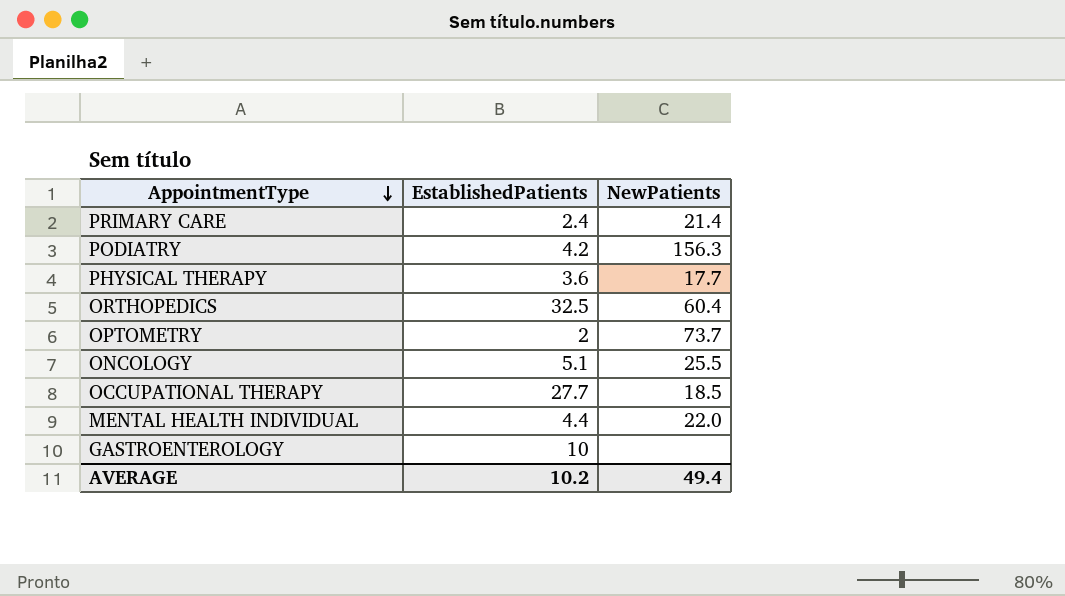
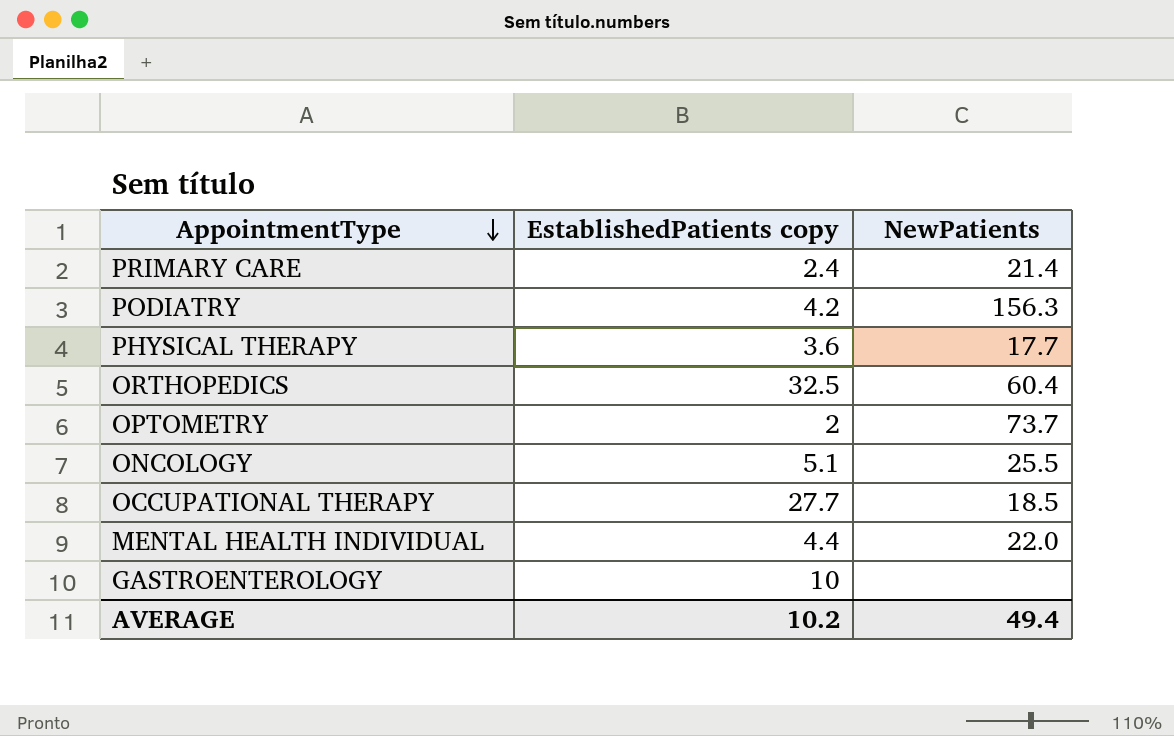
column name: EstablishedPatients -> EstablishedPatients copy

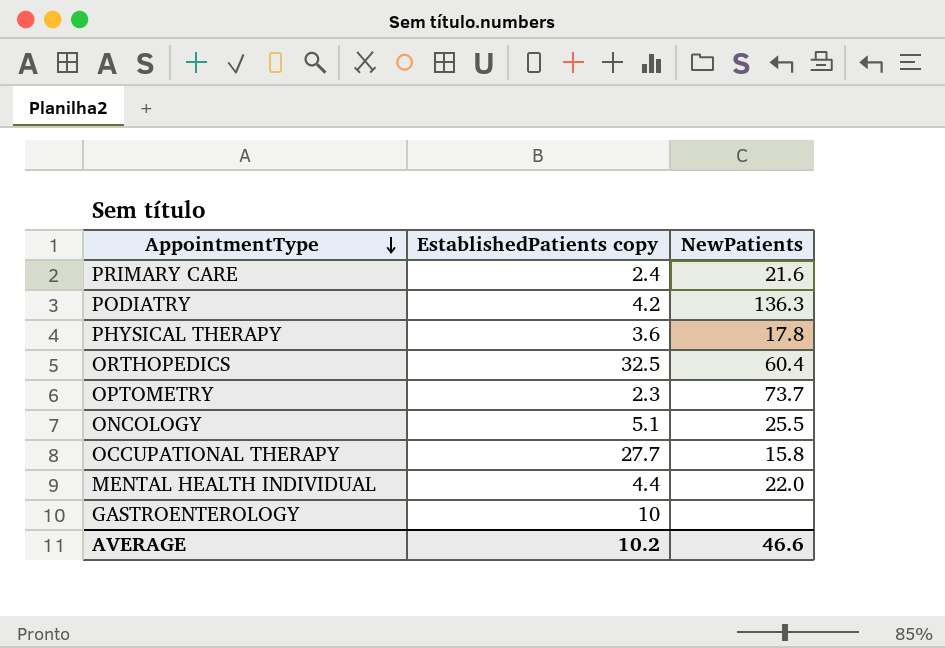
PRIMARY CARE | NewPatients: 21.4 -> 21.6
PODIATRY | NewPatients: 156.3 -> 136.3
PHYSICAL THERAPY | NewPatients: 17.7 -> 17.8
OPTOMETRY | EstablishedPatients copy: 2 -> 2.3
OCCUPATIONAL THERAPY | NewPatients: 18.5 -> 15.8
AVERAGE | NewPatients: 49.4 -> 46.6

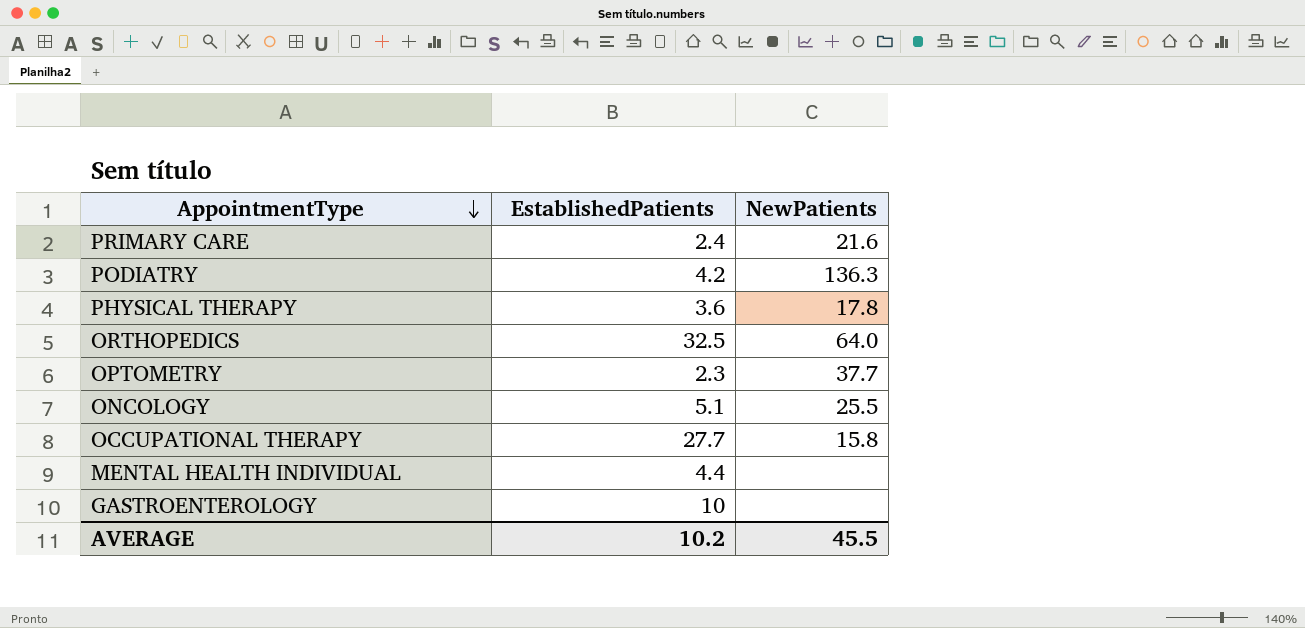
column name: EstablishedPatients copy -> EstablishedPatients
ORTHOPEDICS | NewPatients: 60.4 -> 64.0
OPTOMETRY | NewPatients: 73.7 -> 37.7
MENTAL HEALTH INDIVIDUAL | NewPatients: 22.0 -> none
AVERAGE | NewPatients: 46.6 -> 45.5

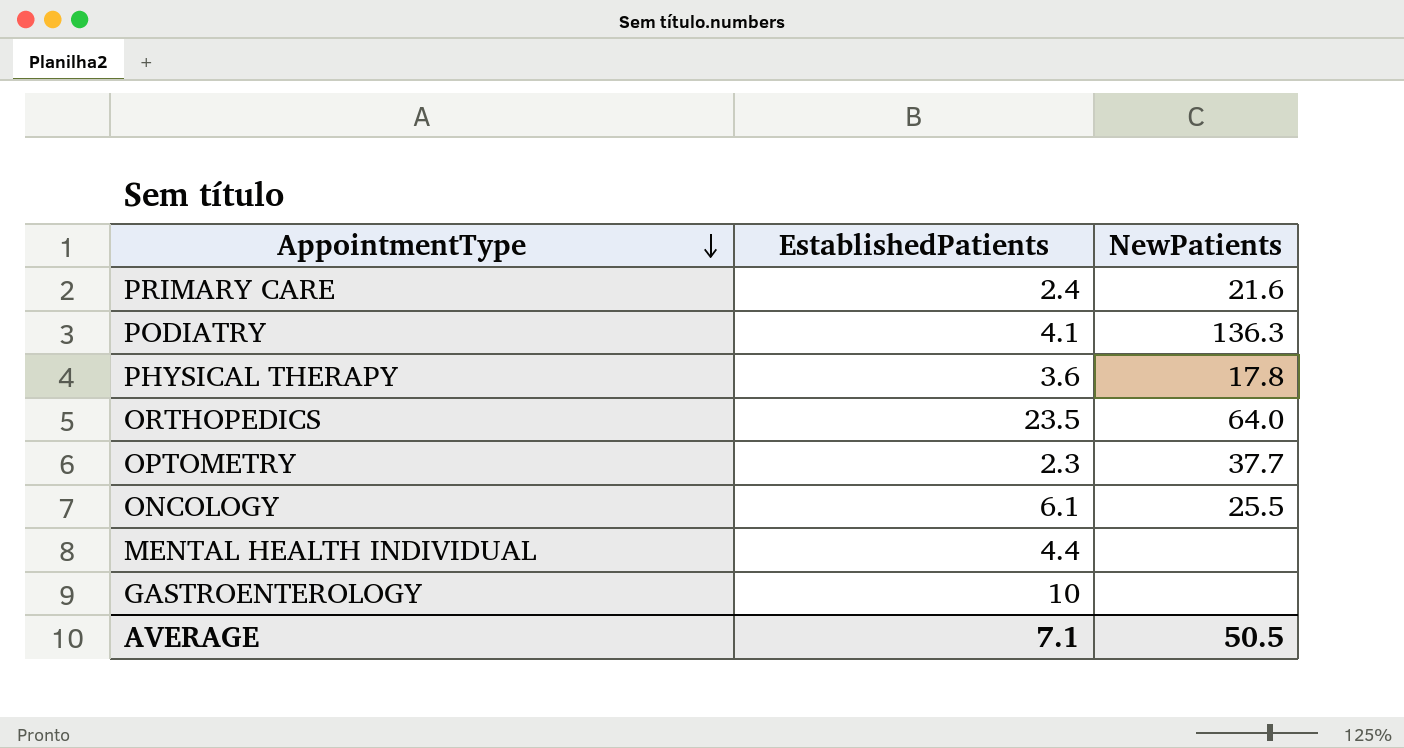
row OCCUPATIONAL THERAPY: 27.7 | 15.8 -> none
PODIATRY | EstablishedPatients: 4.2 -> 4.1
ORTHOPEDICS | EstablishedPatients: 32.5 -> 23.5
ONCOLOGY | EstablishedPatients: 5.1 -> 6.1
AVERAGE | EstablishedPatients: 10.2 -> 7.1
AVERAGE | NewPatients: 45.5 -> 50.5

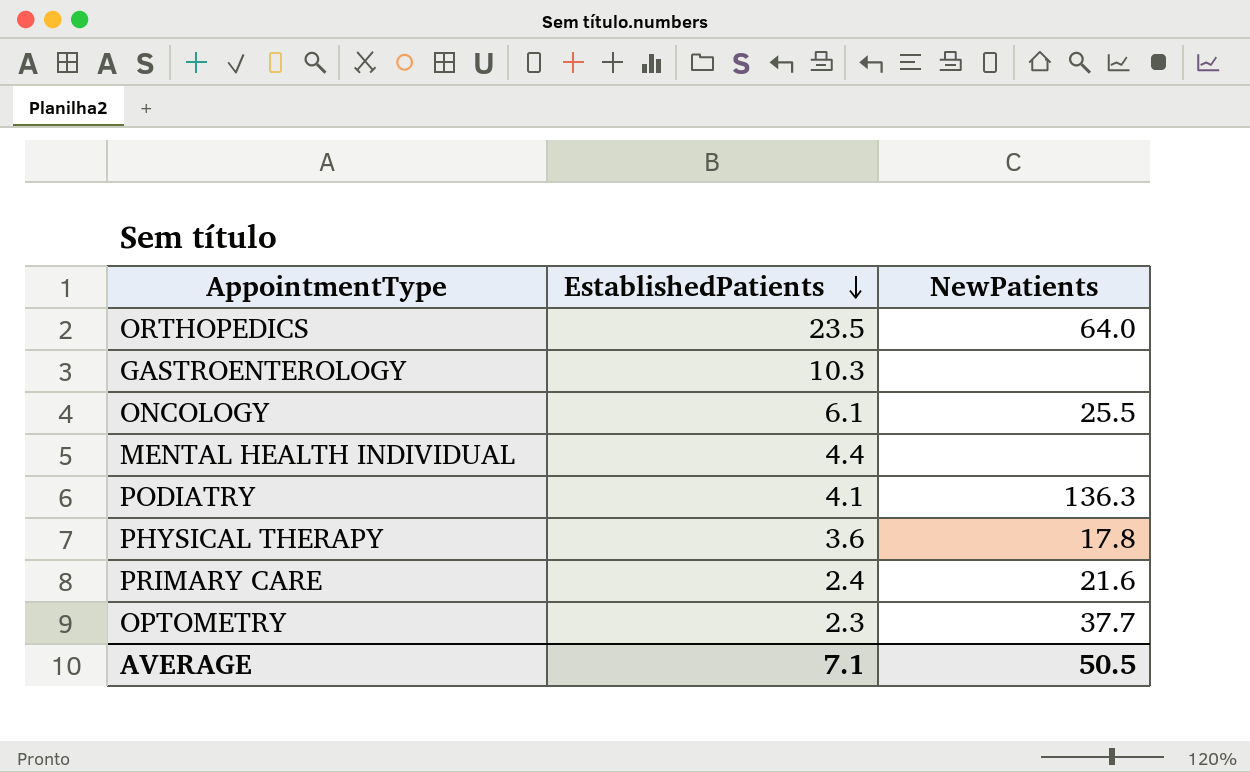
row order: AppointmentType descending -> EstablishedPatients descending
GASTROENTEROLOGY | EstablishedPatients: 10 -> 10.3

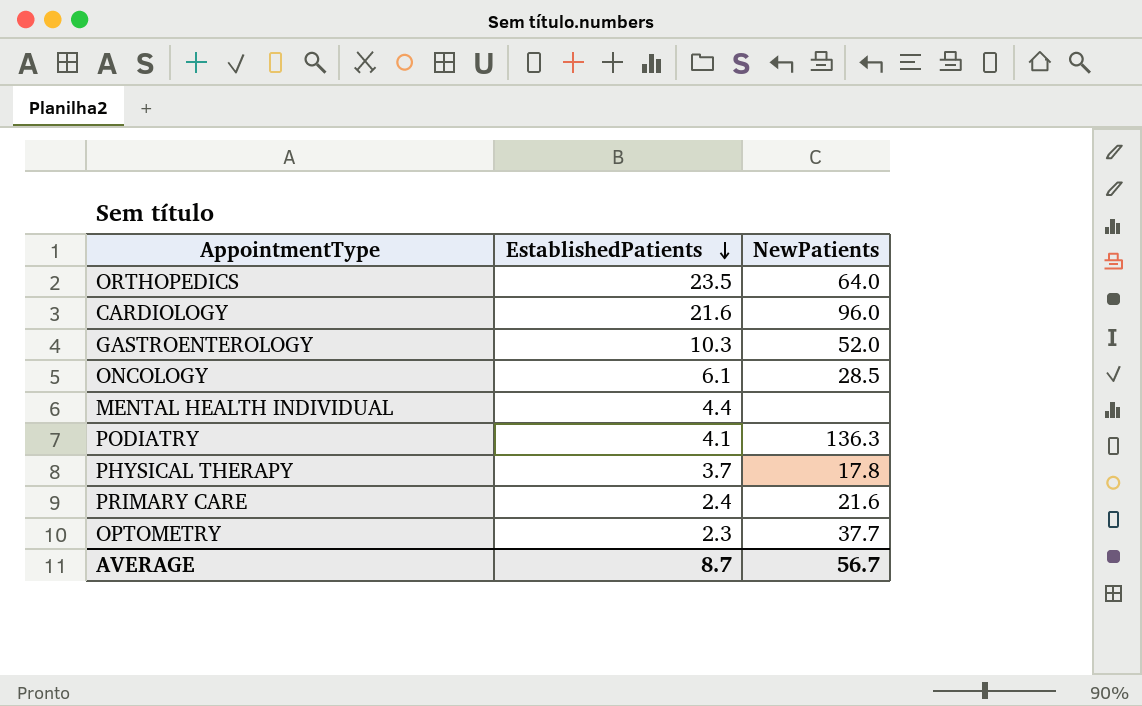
row CARDIOLOGY: none -> 21.6 | 96.0
GASTROENTEROLOGY | NewPatients: none -> 52.0
ONCOLOGY | NewPatients: 25.5 -> 28.5
PHYSICAL THERAPY | EstablishedPatients: 3.6 -> 3.7
AVERAGE | EstablishedPatients: 7.1 -> 8.7
AVERAGE | NewPatients: 50.5 -> 56.7

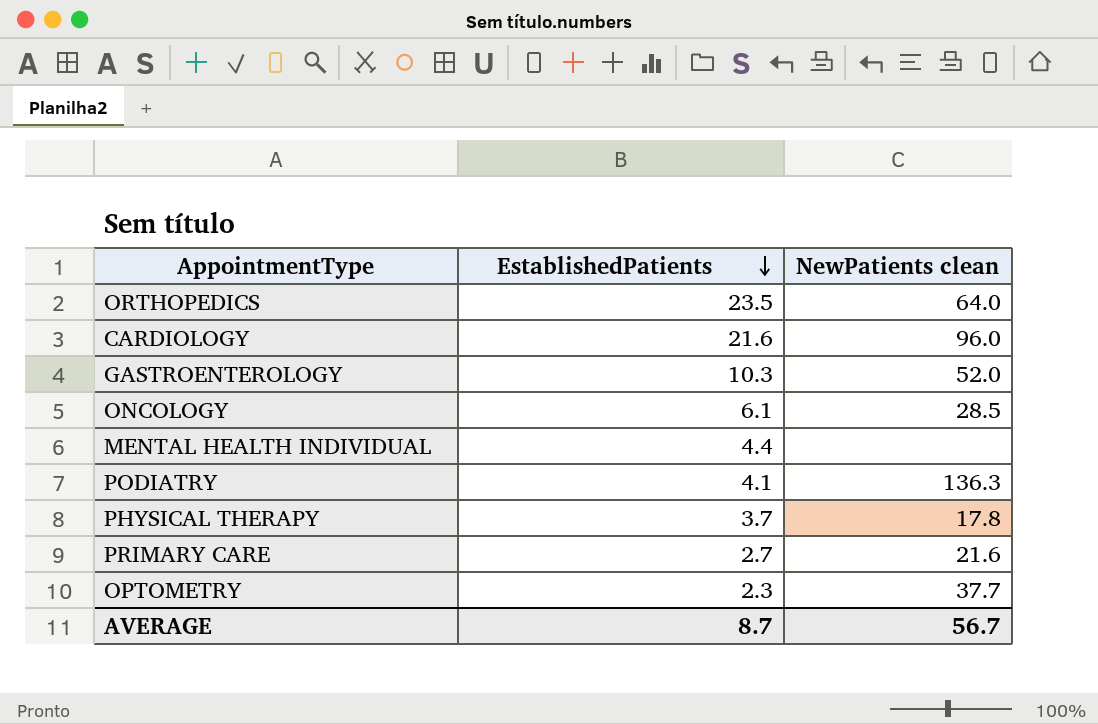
column name: NewPatients -> NewPatients clean
PRIMARY CARE | EstablishedPatients: 2.4 -> 2.7

